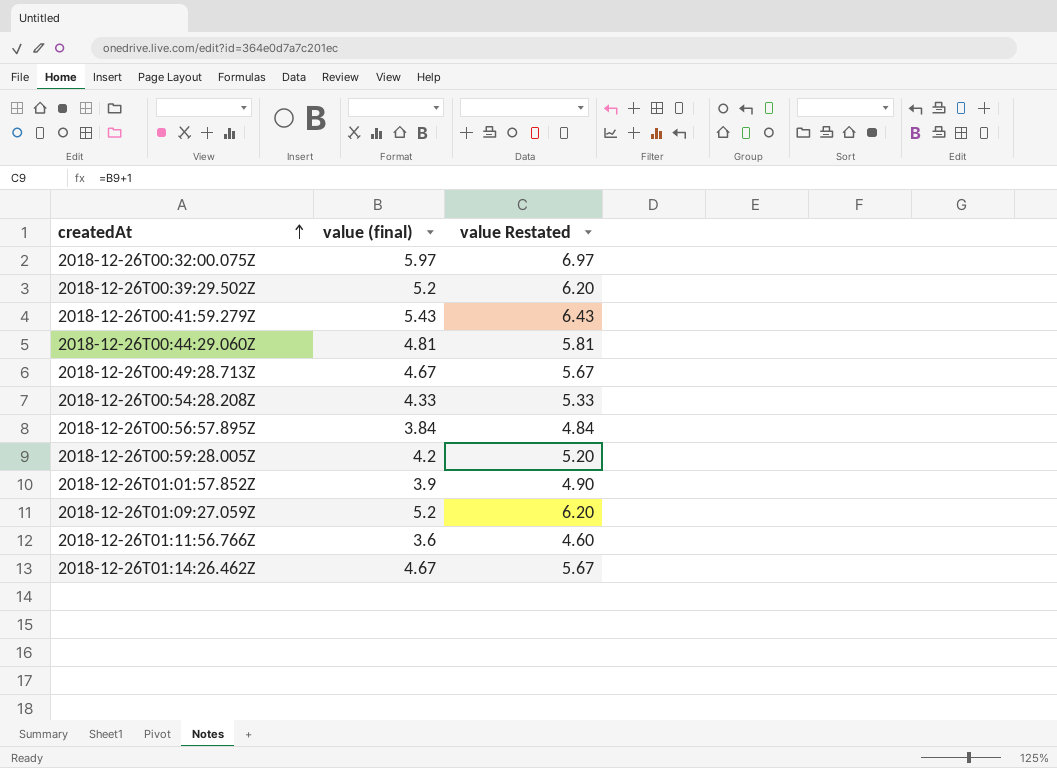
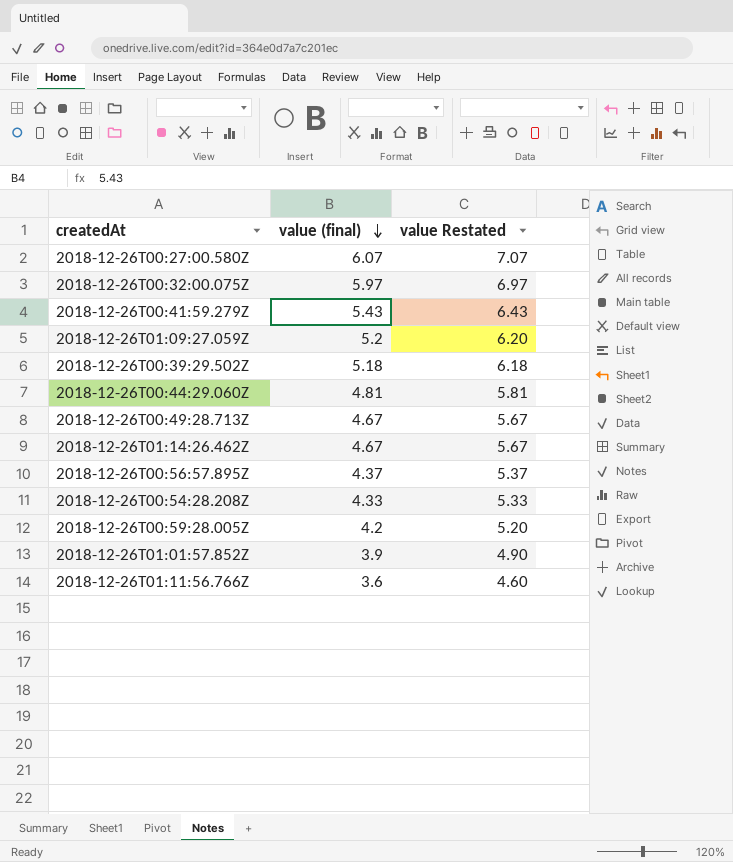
row order: createdAt ascending -> value (final) descending
row 2018-12-26T00:27:00.580Z: none -> 6.07 | 7.07
2018-12-26T00:39:29.502Z | value (final): 5.2 -> 5.18
2018-12-26T00:39:29.502Z | value Restated: 6.20 -> 6.18
2018-12-26T00:56:57.895Z | value (final): 3.84 -> 4.37
2018-12-26T00:56:57.895Z | value Restated: 4.84 -> 5.37

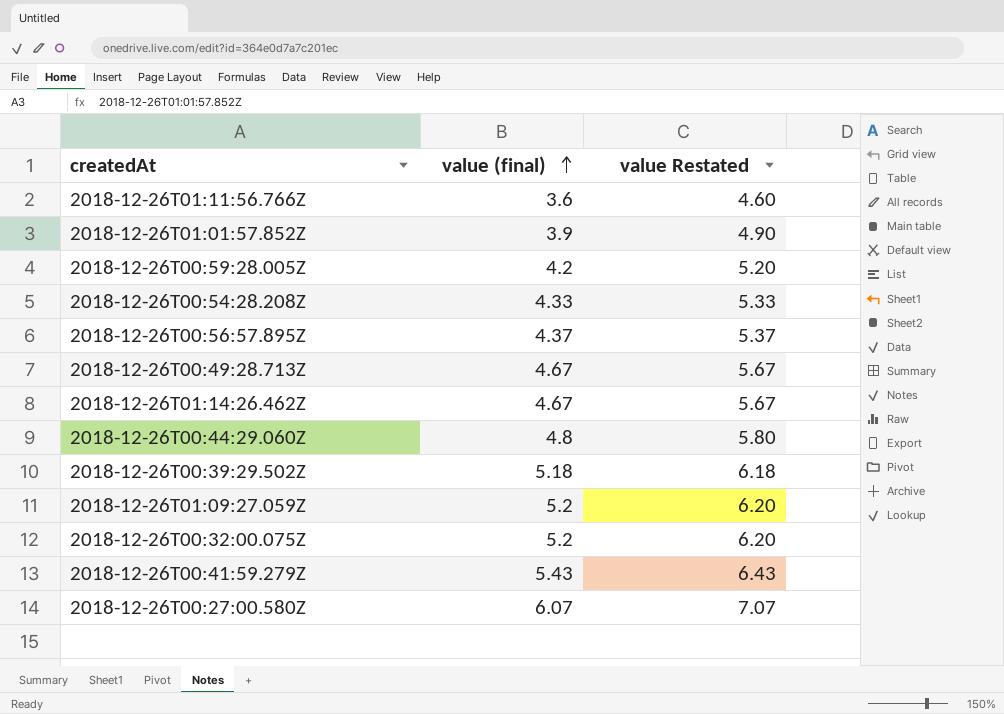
row order: value (final) descending -> value (final) ascending
2018-12-26T00:44:29.060Z | value (final): 4.81 -> 4.8
2018-12-26T00:44:29.060Z | value Restated: 5.81 -> 5.80
2018-12-26T00:32:00.075Z | value (final): 5.97 -> 5.2
2018-12-26T00:32:00.075Z | value Restated: 6.97 -> 6.20

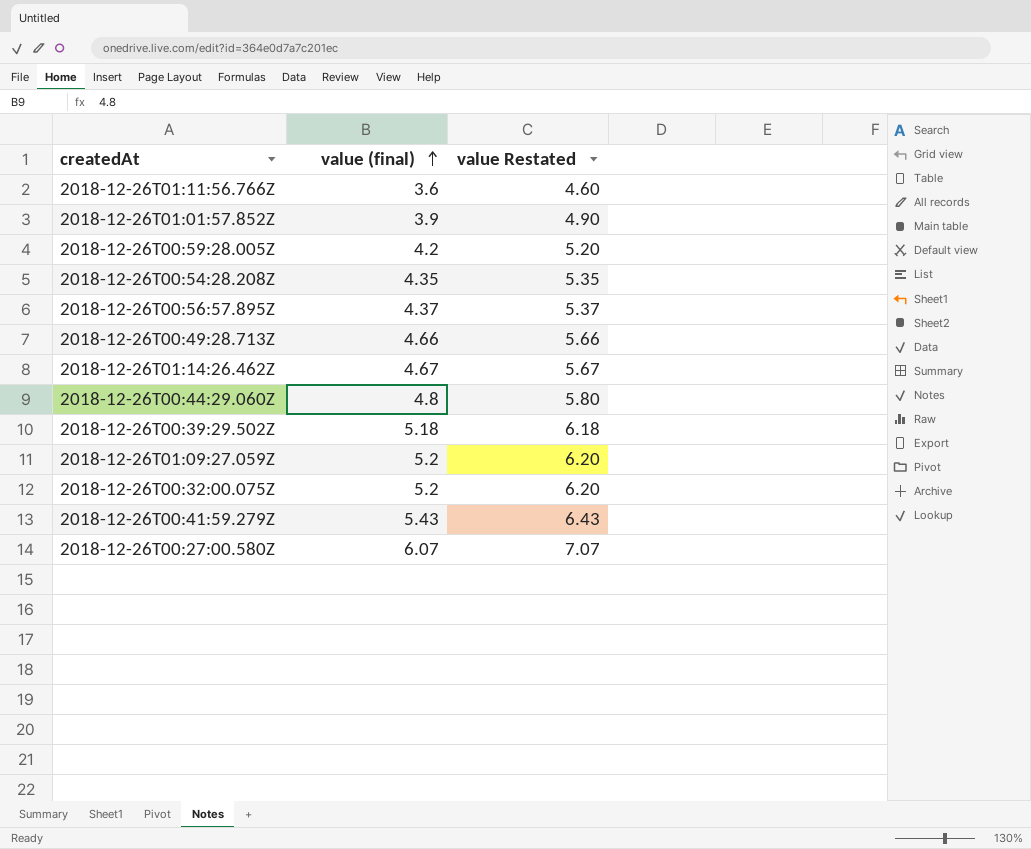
2018-12-26T00:54:28.208Z | value (final): 4.33 -> 4.35
2018-12-26T00:54:28.208Z | value Restated: 5.33 -> 5.35
2018-12-26T00:49:28.713Z | value (final): 4.67 -> 4.66
2018-12-26T00:49:28.713Z | value Restated: 5.67 -> 5.66

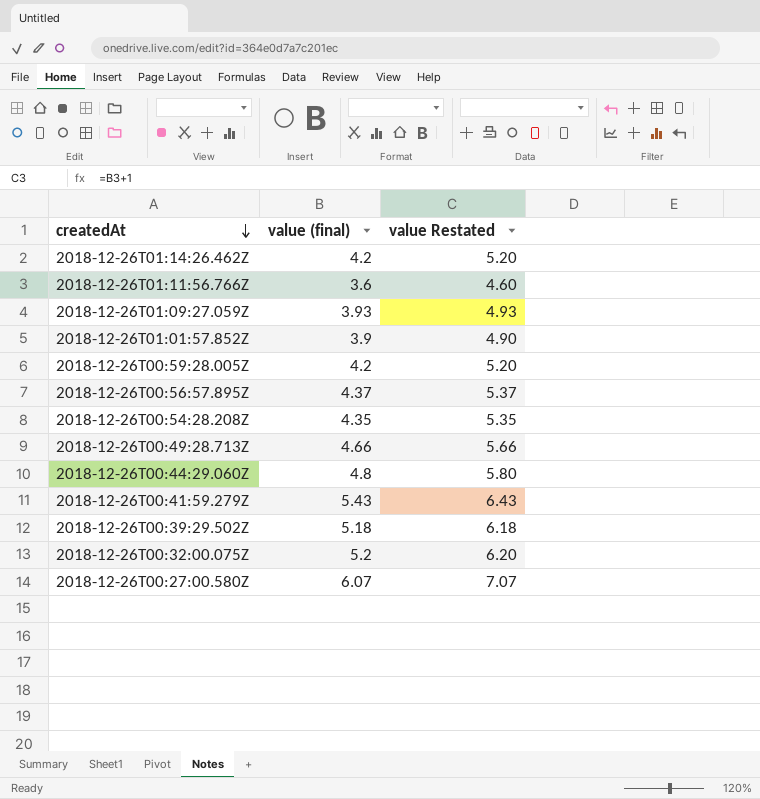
row order: value (final) ascending -> createdAt descending
2018-12-26T01:14:26.462Z | value (final): 4.67 -> 4.2
2018-12-26T01:14:26.462Z | value Restated: 5.67 -> 5.20
2018-12-26T01:09:27.059Z | value (final): 5.2 -> 3.93
2018-12-26T01:09:27.059Z | value Restated: 6.20 -> 4.93

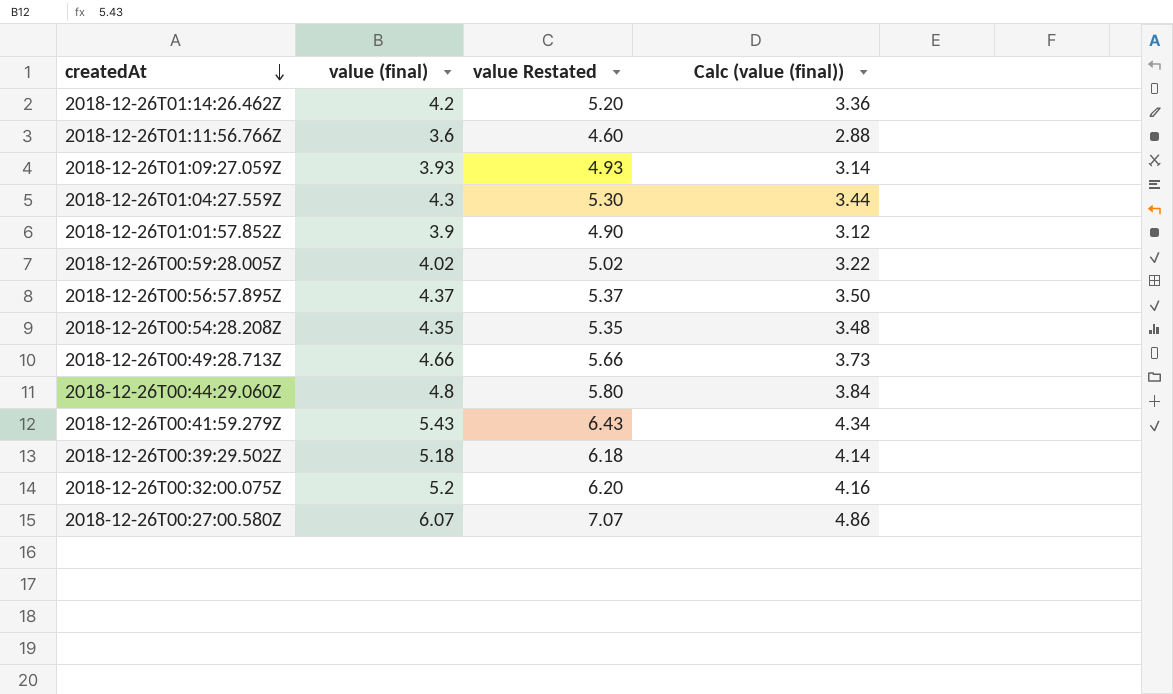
column Calc (value (final)) | formula: none -> [value (final)] * 0.8
row 2018-12-26T01:04:27.559Z: none -> 4.3 | 5.30 | 3.44
2018-12-26T00:59:28.005Z | value (final): 4.2 -> 4.02
2018-12-26T00:59:28.005Z | value Restated: 5.20 -> 5.02

